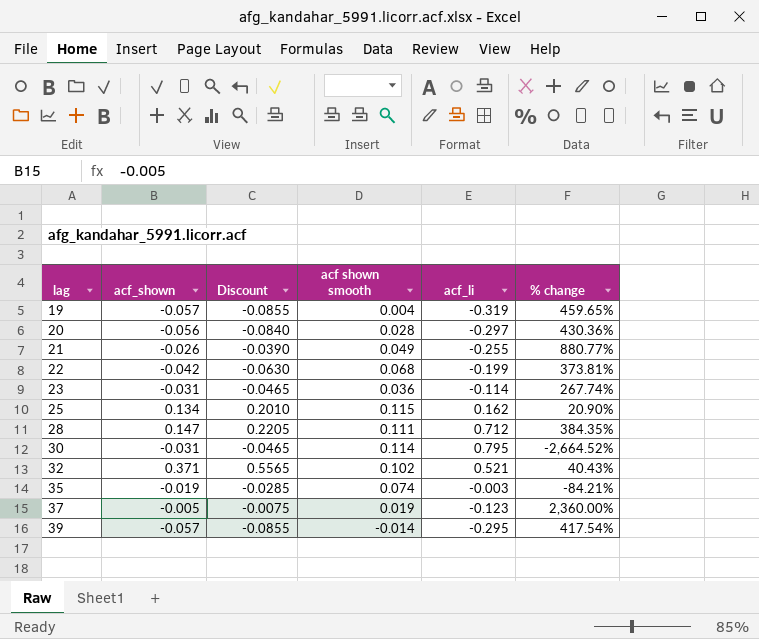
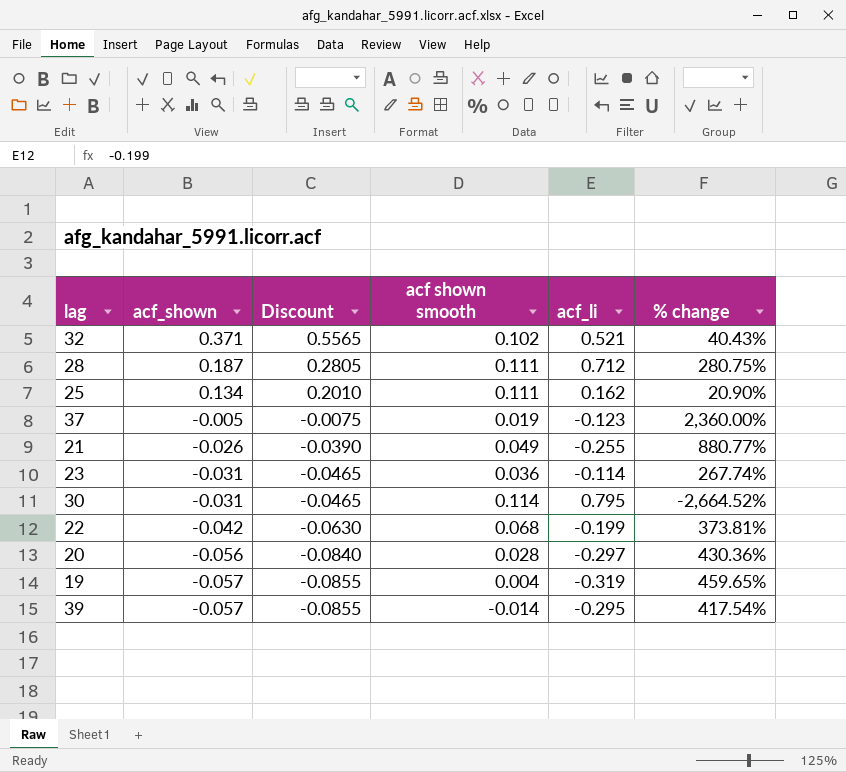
row order: lag ascending -> acf_shown descending
row 35: -0.019 | -0.0285 | 0.074 | -0.003 | -84.21% -> none
28 | acf_shown: 0.147 -> 0.187
28 | Discount: 0.2205 -> 0.2805
28 | % change: 384.35% -> 280.75%
25 | acf shown smooth: 0.115 -> 0.111

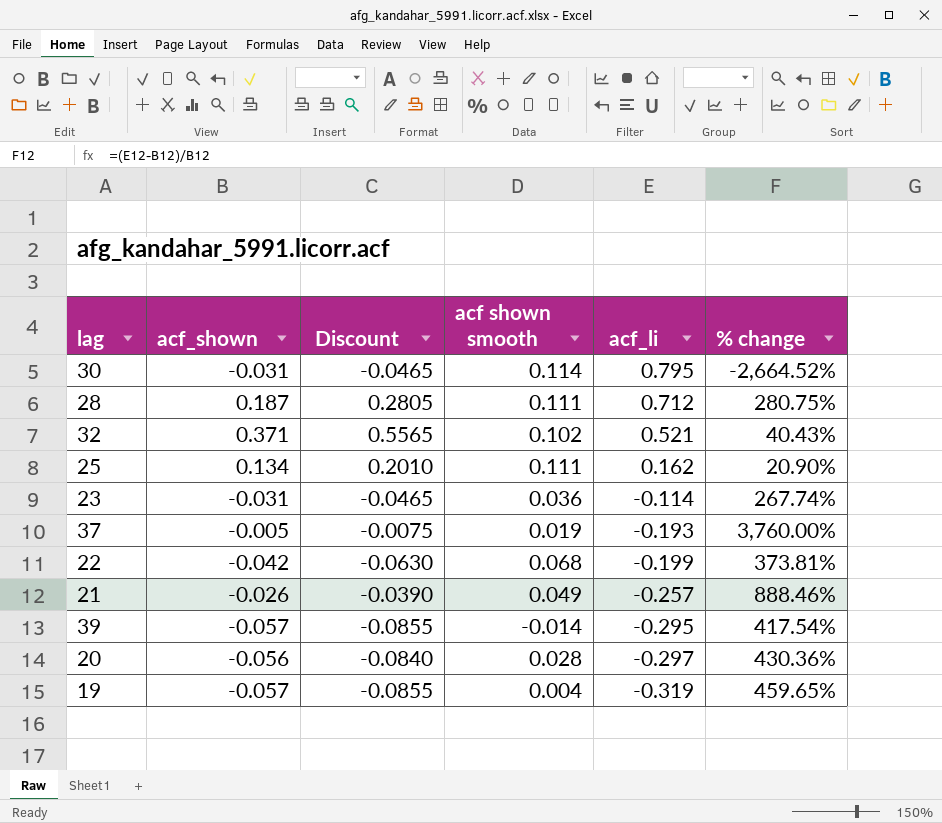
row order: acf_shown descending -> acf_li descending
37 | acf_li: -0.123 -> -0.193
37 | % change: 2,360.00% -> 3,760.00%
21 | acf_li: -0.255 -> -0.257
21 | % change: 880.77% -> 888.46%

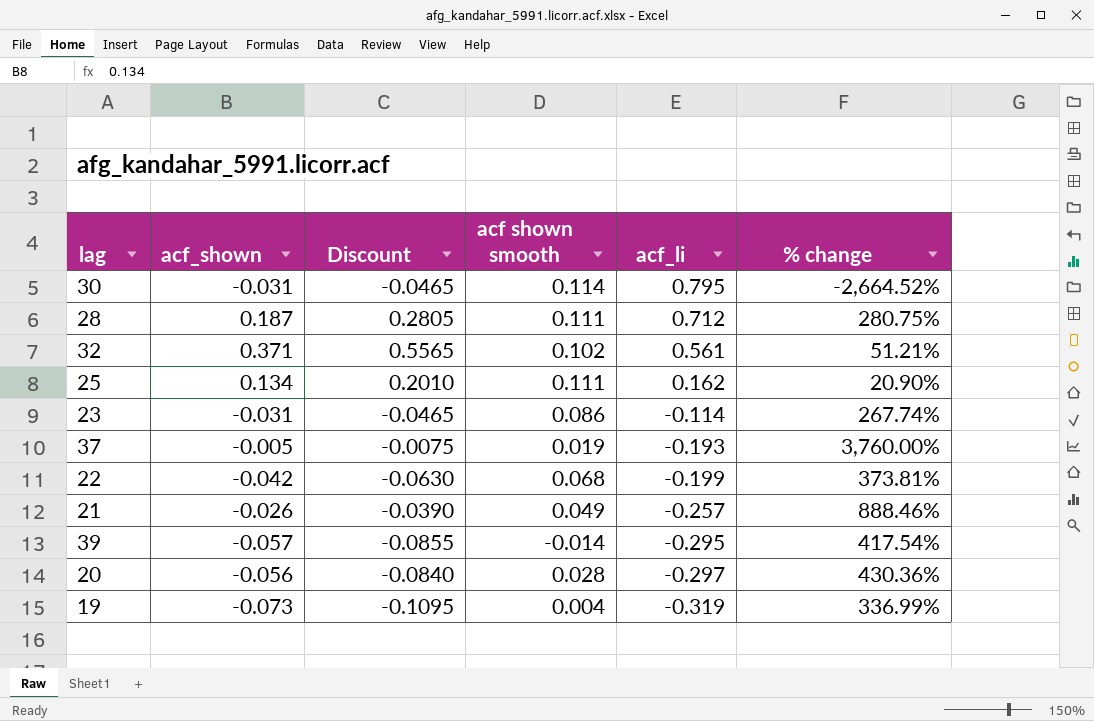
32 | acf_li: 0.521 -> 0.561
32 | % change: 40.43% -> 51.21%
23 | acf shown smooth: 0.036 -> 0.086
19 | acf_shown: -0.057 -> -0.073
19 | Discount: -0.0855 -> -0.1095
19 | % change: 459.65% -> 336.99%

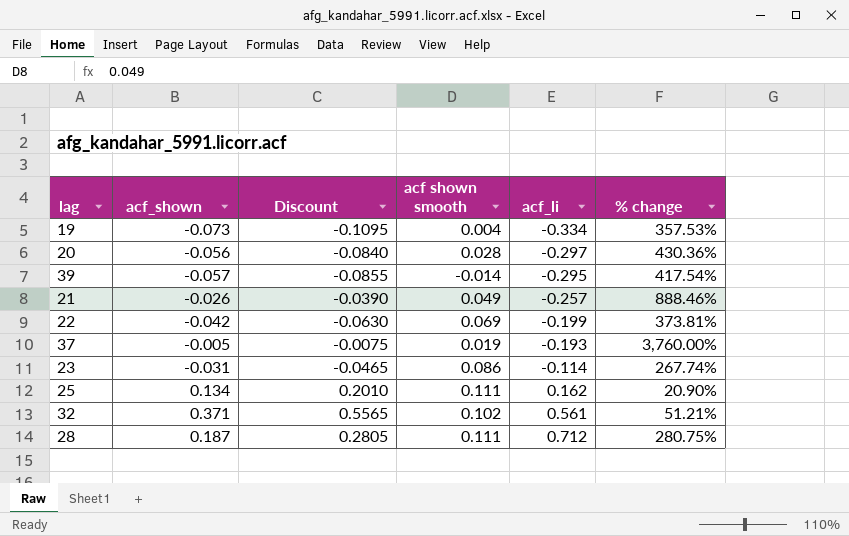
row order: acf_li descending -> acf_li ascending
row 30: -0.031 | -0.0465 | 0.114 | 0.795 | -2,664.52% -> none
19 | acf_li: -0.319 -> -0.334
19 | % change: 336.99% -> 357.53%
22 | acf shown smooth: 0.068 -> 0.069

